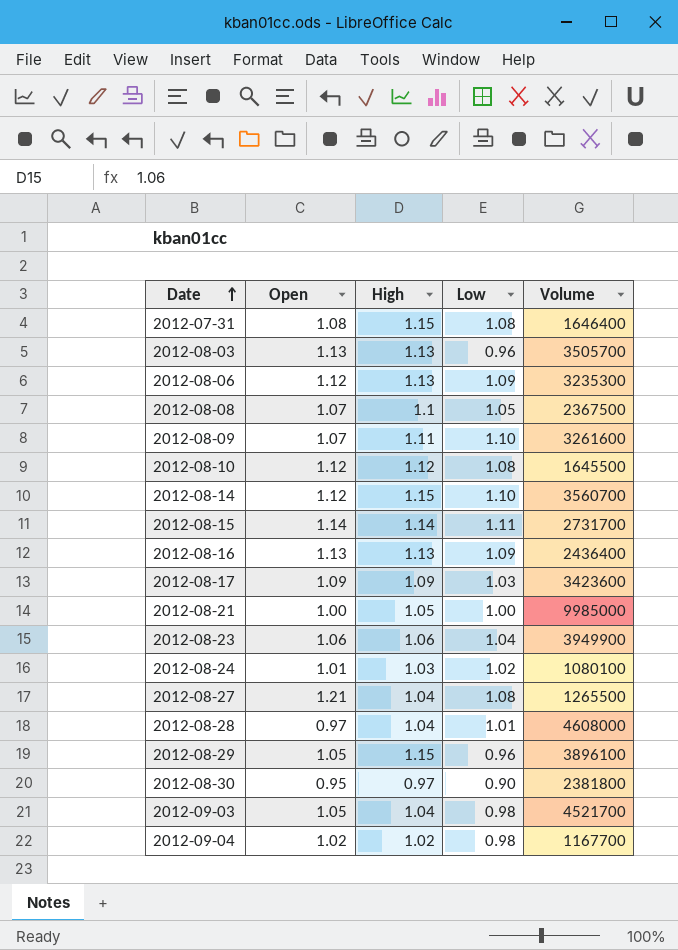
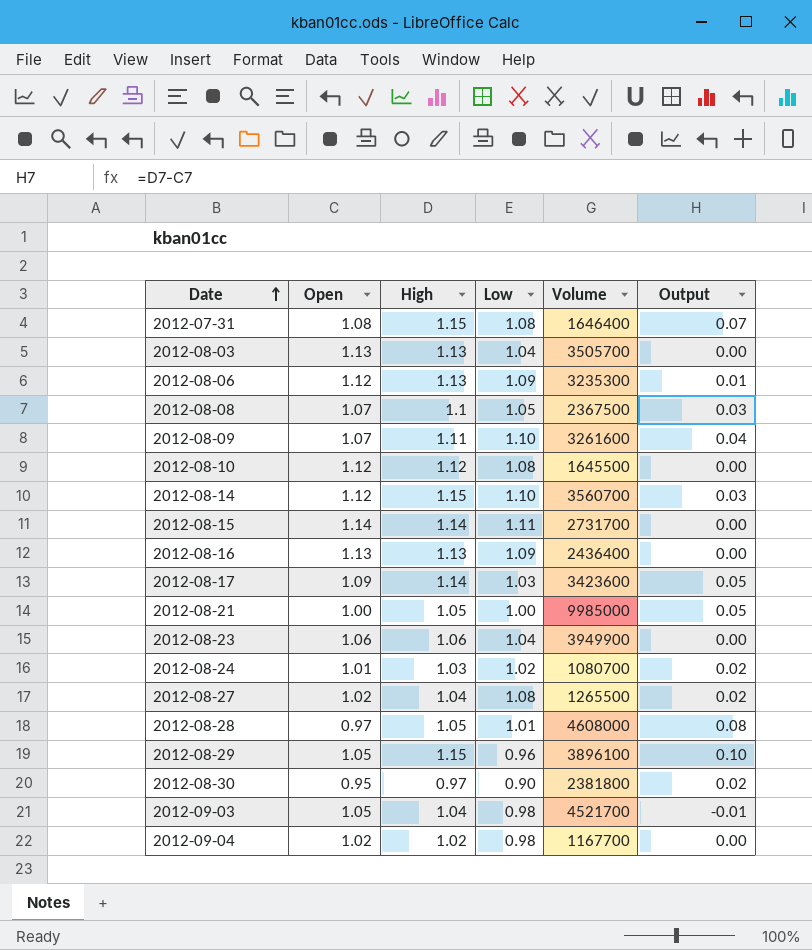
column Output | formula: none -> [High] - [Open]
2012-08-03 | Low: 0.96 -> 1.04
2012-08-17 | High: 1.09 -> 1.14
2012-08-24 | Volume: 1080100 -> 1080700
2012-08-27 | Open: 1.21 -> 1.02
2012-08-28 | High: 1.04 -> 1.05

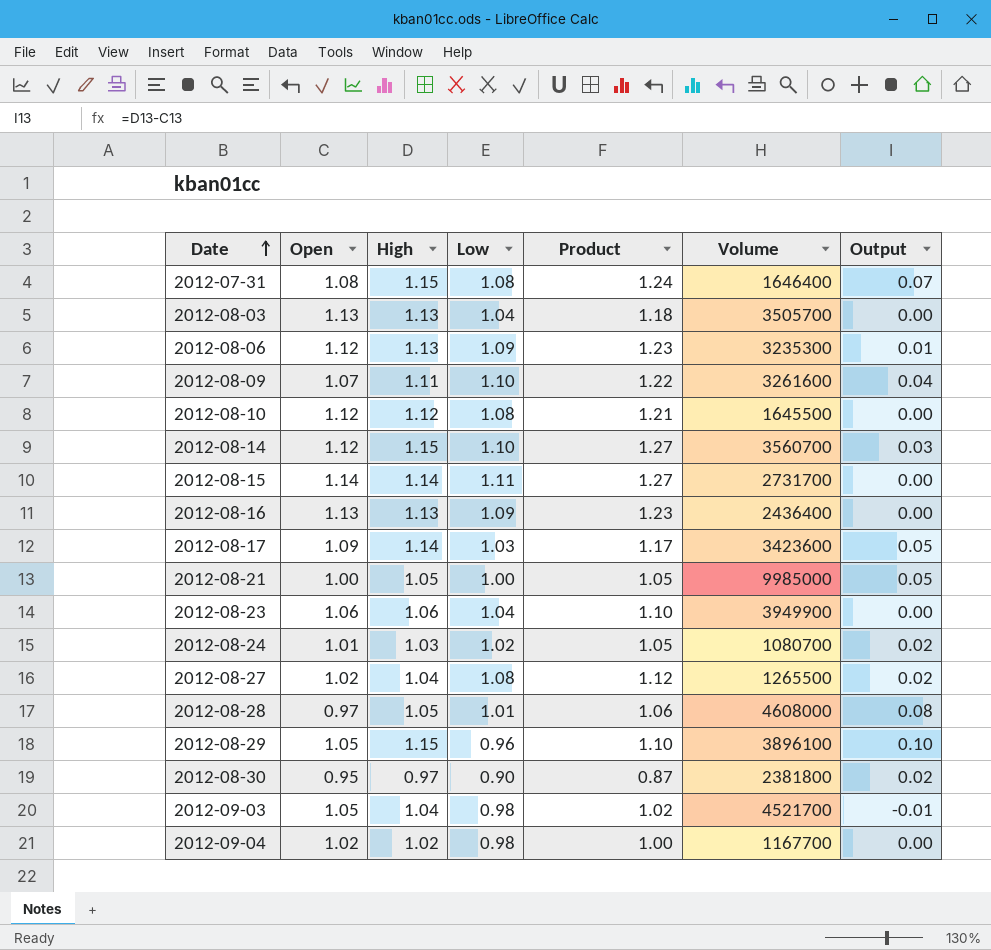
column Product | formula: none -> [High] * [Low]
row 2012-08-08: 1.07 | 1.1 | 1.05 | 2367500 | 0.03 -> none

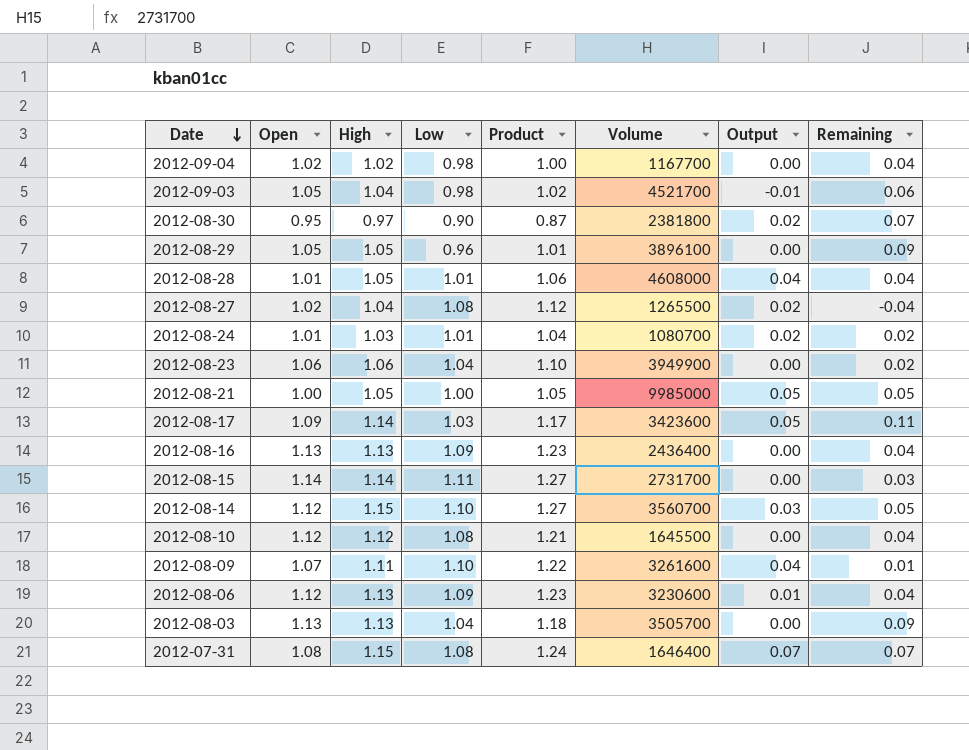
row order: Date ascending -> Date descending
column Remaining | formula: none -> [High] - [Low]
2012-08-29 | High: 1.15 -> 1.05
2012-08-29 | Product: 1.10 -> 1.01
2012-08-29 | Output: 0.10 -> 0.00
2012-08-28 | Open: 0.97 -> 1.01
2012-08-28 | Output: 0.08 -> 0.04
2012-08-24 | Low: 1.02 -> 1.01
2012-08-24 | Product: 1.05 -> 1.04
2012-08-06 | Volume: 3235300 -> 3230600

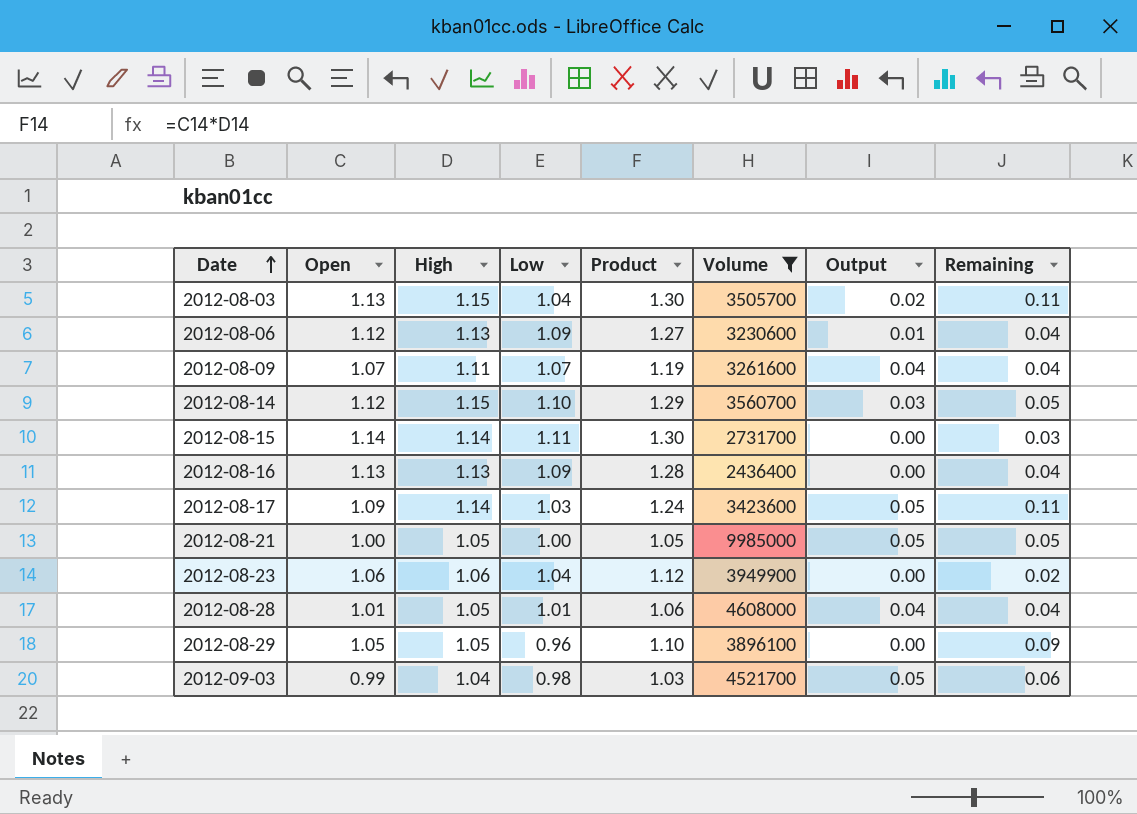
filter: none -> Volume >= 2436400
row order: Date descending -> Date ascending
column Product | formula: [High] * [Low] -> [Open] * [High]
2012-08-03 | High: 1.13 -> 1.15
2012-08-03 | Output: 0.00 -> 0.02
2012-08-03 | Remaining: 0.09 -> 0.11
2012-08-09 | Low: 1.10 -> 1.07
2012-08-09 | Remaining: 0.01 -> 0.04
2012-09-03 | Open: 1.05 -> 0.99
2012-09-03 | Output: -0.01 -> 0.05

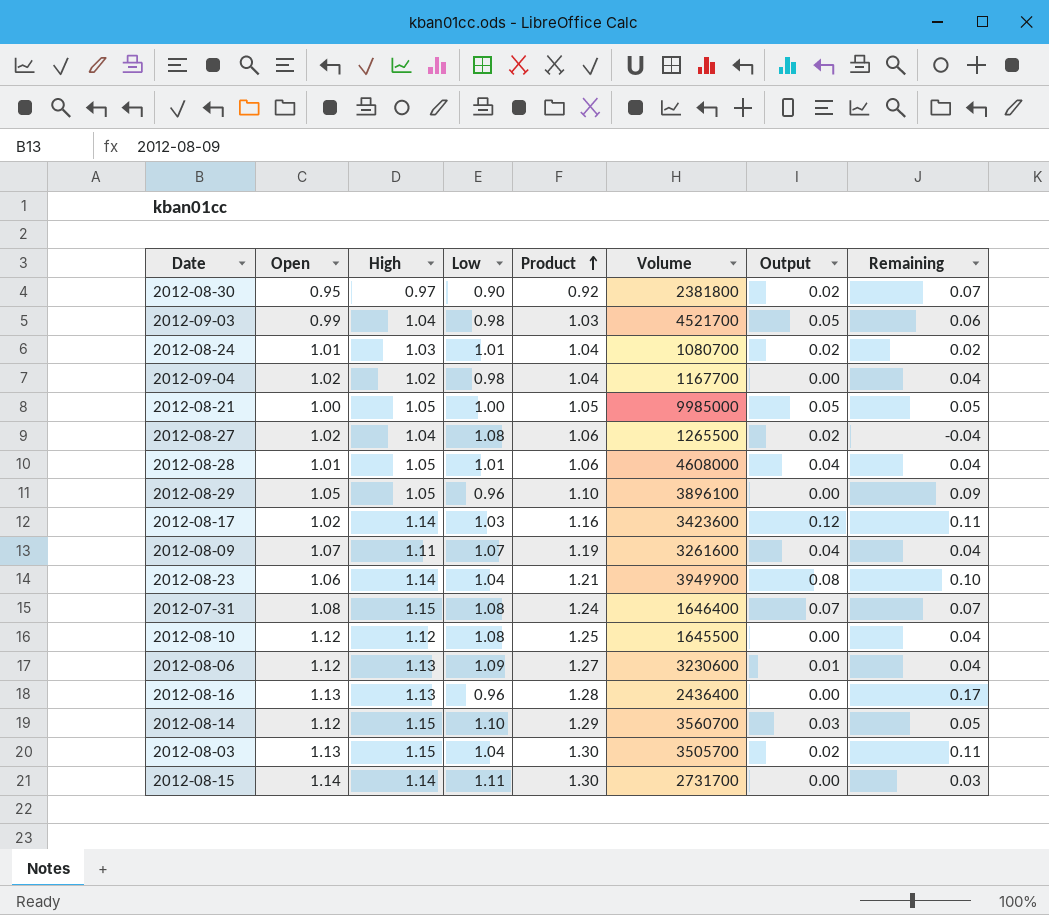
filter: Volume >= 2436400 -> none
row order: Date ascending -> Product ascending
2012-08-17 | Open: 1.09 -> 1.02
2012-08-17 | Product: 1.24 -> 1.16
2012-08-17 | Output: 0.05 -> 0.12
2012-08-23 | High: 1.06 -> 1.14
2012-08-23 | Product: 1.12 -> 1.21
2012-08-23 | Output: 0.00 -> 0.08
2012-08-23 | Remaining: 0.02 -> 0.10
2012-08-16 | Low: 1.09 -> 0.96
2012-08-16 | Remaining: 0.04 -> 0.17

